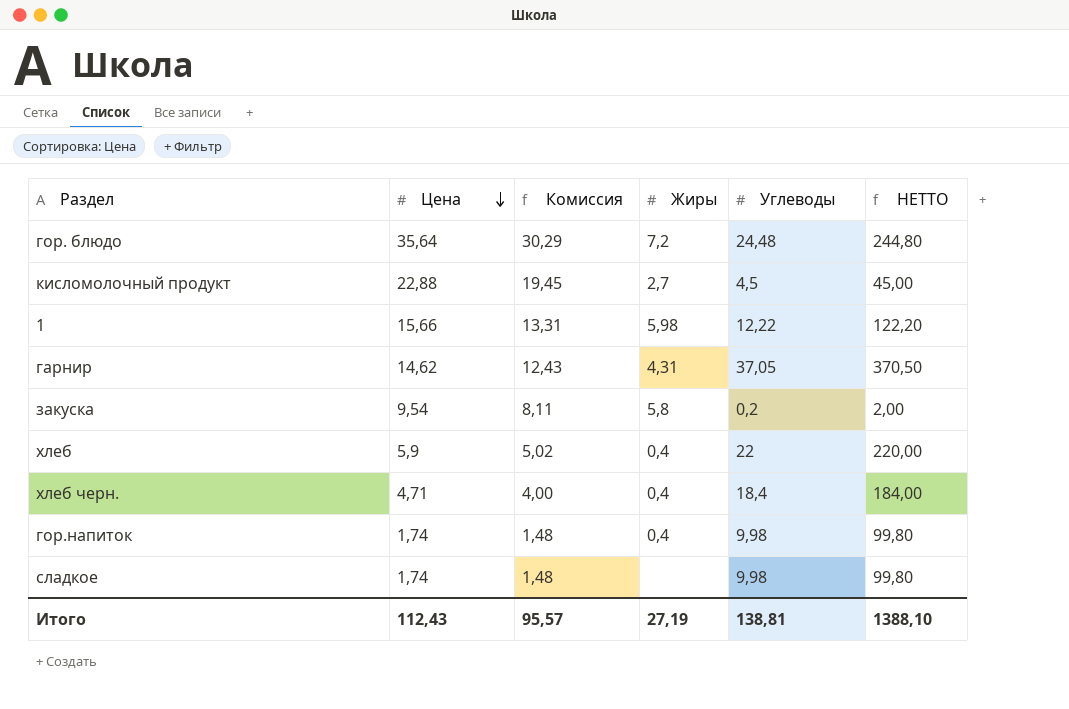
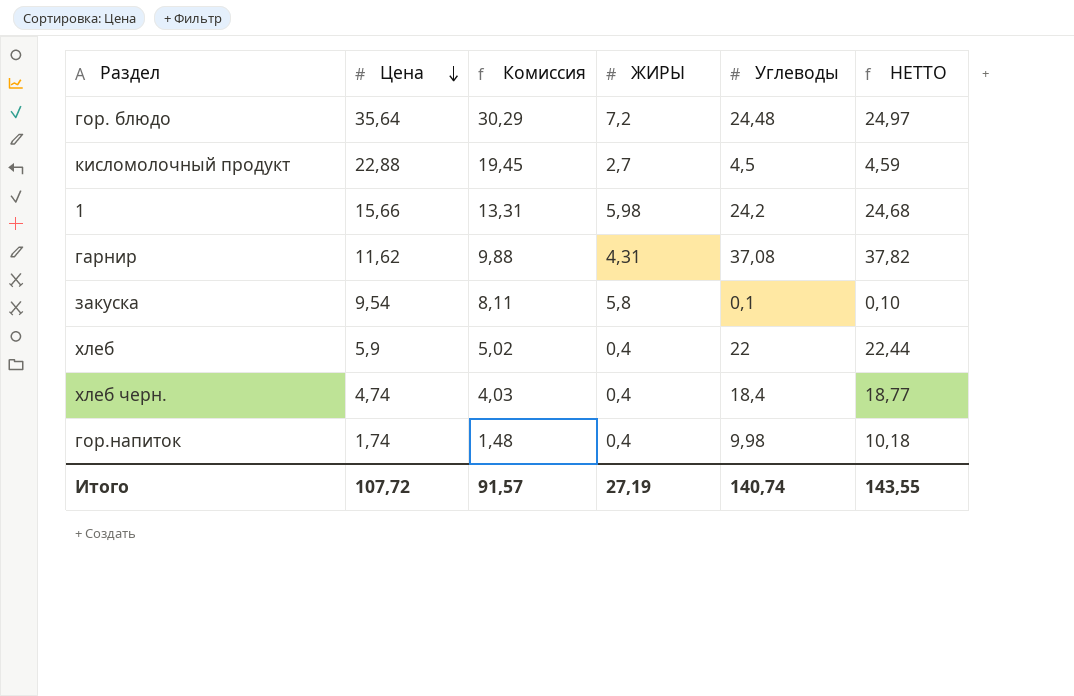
column name: Жиры -> ЖИРЫ
column НЕТТО | formula: [Углеводы] * 10 -> [Углеводы] * 1,02
row сладкое: 1,74 | 1,48 | none | 9,98 | 99,80 -> none
1 | Углеводы: 12,22 -> 24,2
гарнир | Цена: 14,62 -> 11,62
гарнир | Комиссия: 12,43 -> 9,88
гарнир | Углеводы: 37,05 -> 37,08
закуска | Углеводы: 0,2 -> 0,1
хлеб черн. | Цена: 4,71 -> 4,74
хлеб черн. | Комиссия: 4,00 -> 4,03
Итого | Цена: 112,43 -> 107,72
Итого | Комиссия: 95,57 -> 91,57
Итого | Углеводы: 138,81 -> 140,74
Итого | НЕТТО: 1388,10 -> 143,55

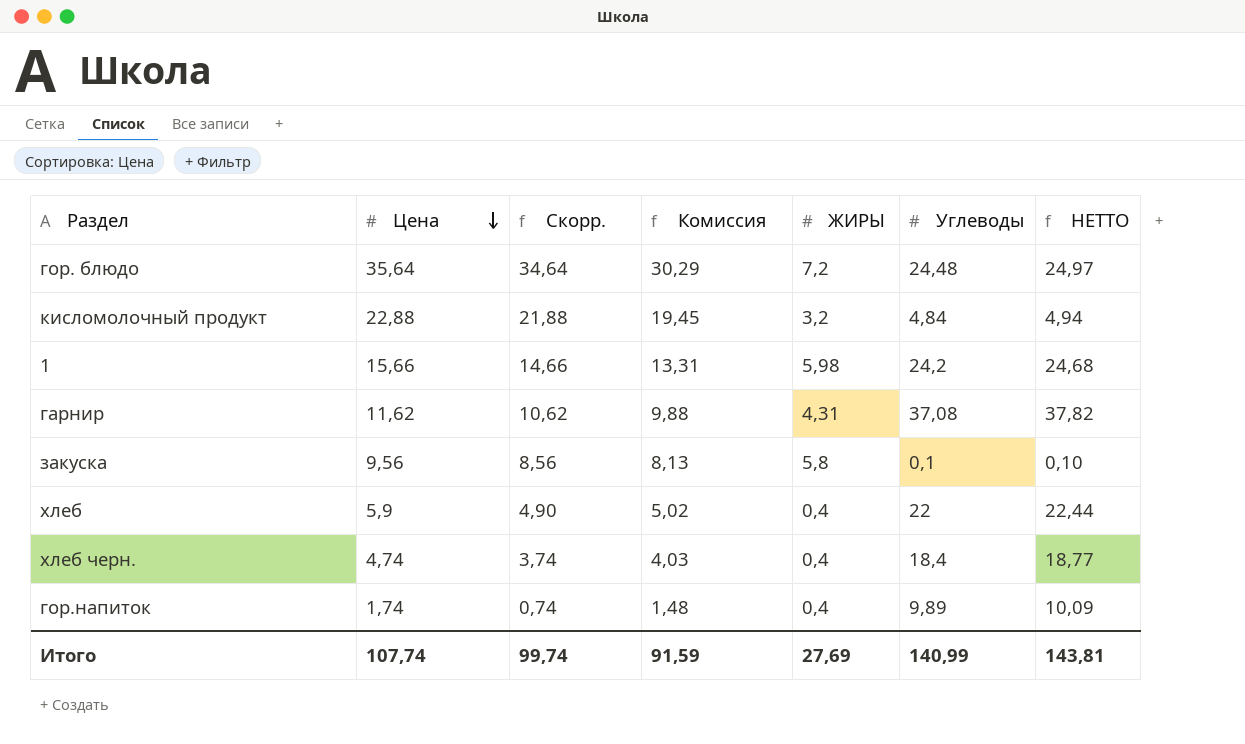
column Скорр. | formula: none -> [Цена] - 1
кисломолочный продукт | ЖИРЫ: 2,7 -> 3,2
кисломолочный продукт | Углеводы: 4,5 -> 4,84
кисломолочный продукт | НЕТТО: 4,59 -> 4,94
закуска | Цена: 9,54 -> 9,56
закуска | Комиссия: 8,11 -> 8,13
гор.напиток | Углеводы: 9,98 -> 9,89
гор.напиток | НЕТТО: 10,18 -> 10,09
Итого | Цена: 107,72 -> 107,74
Итого | Комиссия: 91,57 -> 91,59
Итого | ЖИРЫ: 27,19 -> 27,69
Итого | Углеводы: 140,74 -> 140,99
Итого | НЕТТО: 143,55 -> 143,81

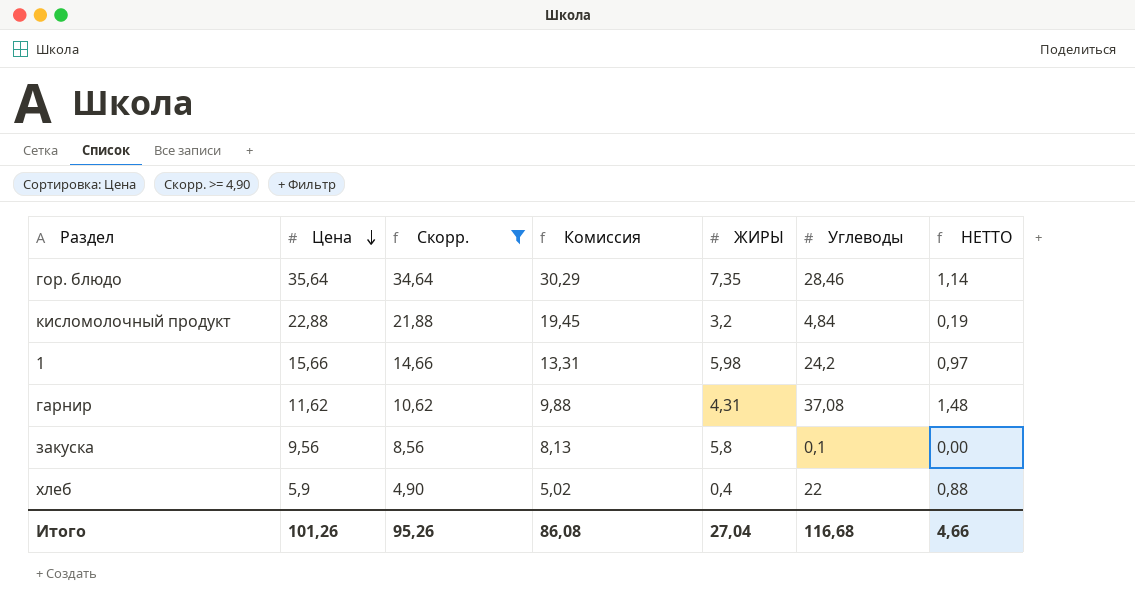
filter: none -> Скорр. >= 4,90
column НЕТТО | formula: [Углеводы] * 1,02 -> [Углеводы] * 0,04
гор. блюдо | ЖИРЫ: 7,2 -> 7,35
гор. блюдо | Углеводы: 24,48 -> 28,46
Итого | Цена: 107,74 -> 101,26
Итого | Скорр.: 99,74 -> 95,26
Итого | Комиссия: 91,59 -> 86,08
Итого | ЖИРЫ: 27,69 -> 27,04
Итого | Углеводы: 140,99 -> 116,68
Итого | НЕТТО: 143,81 -> 4,66

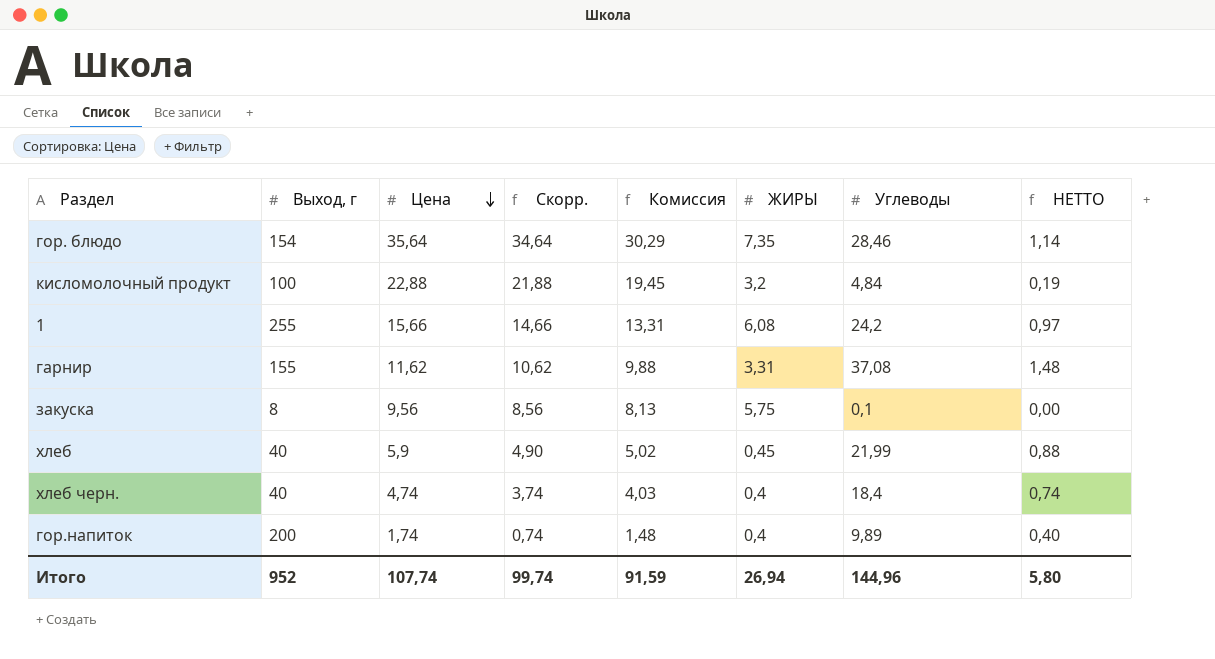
filter: Скорр. >= 4,90 -> none
column Выход, г | position: none -> 2
1 | ЖИРЫ: 5,98 -> 6,08
гарнир | ЖИРЫ: 4,31 -> 3,31
закуска | ЖИРЫ: 5,8 -> 5,75
хлеб | ЖИРЫ: 0,4 -> 0,45
хлеб | Углеводы: 22 -> 21,99
Итого | Цена: 101,26 -> 107,74
Итого | Скорр.: 95,26 -> 99,74
Итого | Комиссия: 86,08 -> 91,59
Итого | ЖИРЫ: 27,04 -> 26,94
Итого | Углеводы: 116,68 -> 144,96
Итого | НЕТТО: 4,66 -> 5,80

